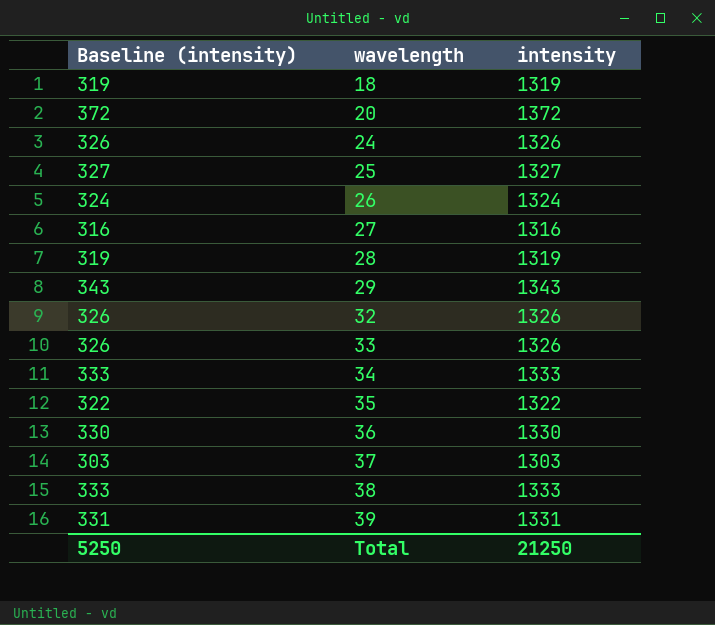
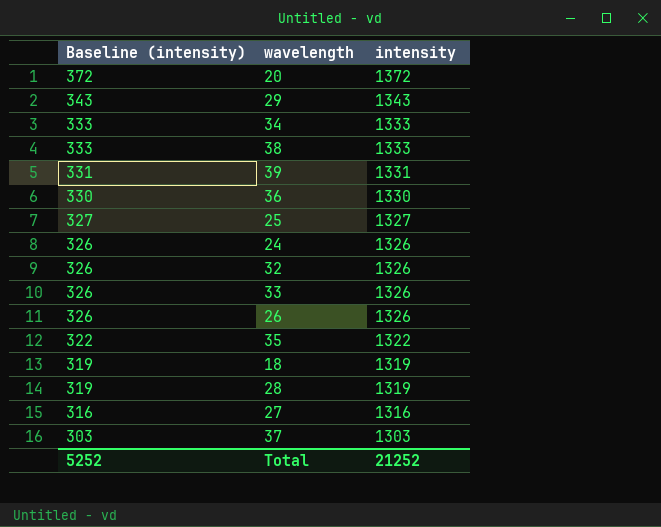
row order: wavelength ascending -> Baseline (intensity) descending
26 | Baseline (intensity): 324 -> 326
26 | intensity: 1324 -> 1326
Total | Baseline (intensity): 5250 -> 5252
Total | intensity: 21250 -> 21252

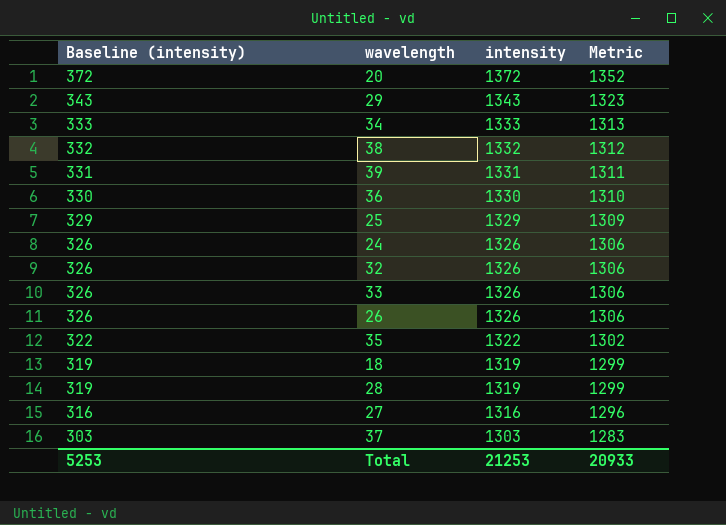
column Metric | formula: none -> [intensity] - 20
38 | Baseline (intensity): 333 -> 332
38 | intensity: 1333 -> 1332
25 | Baseline (intensity): 327 -> 329
25 | intensity: 1327 -> 1329
Total | Baseline (intensity): 5252 -> 5253
Total | intensity: 21252 -> 21253

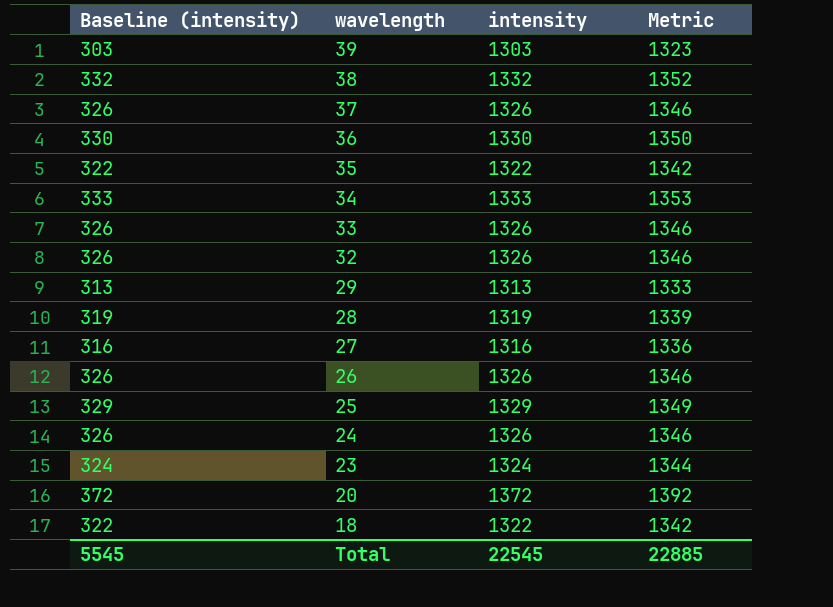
row order: Baseline (intensity) descending -> wavelength descending
column Metric | formula: [intensity] - 20 -> [intensity] + 20
39 | Baseline (intensity): 331 -> 303
39 | intensity: 1331 -> 1303
37 | Baseline (intensity): 303 -> 326
37 | intensity: 1303 -> 1326
29 | Baseline (intensity): 343 -> 313
29 | intensity: 1343 -> 1313
row 23: none -> 324 | 1324 | 1344
18 | Baseline (intensity): 319 -> 322
18 | intensity: 1319 -> 1322
Total | Baseline (intensity): 5253 -> 5545
Total | intensity: 21253 -> 22545
Total | Metric: 20933 -> 22885

